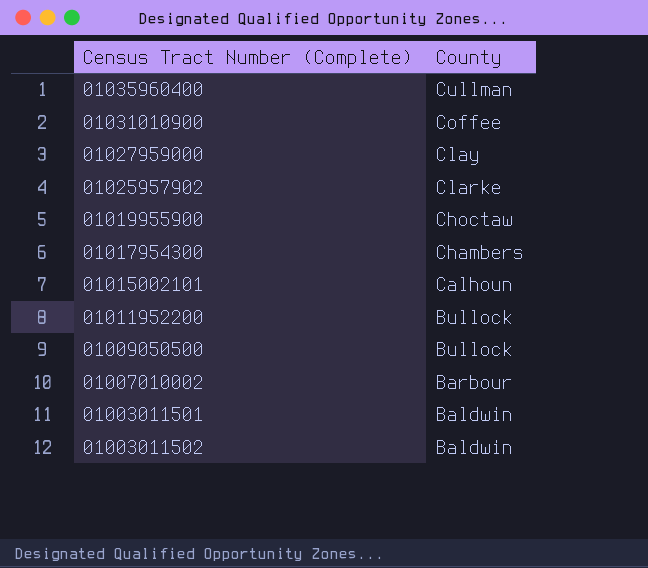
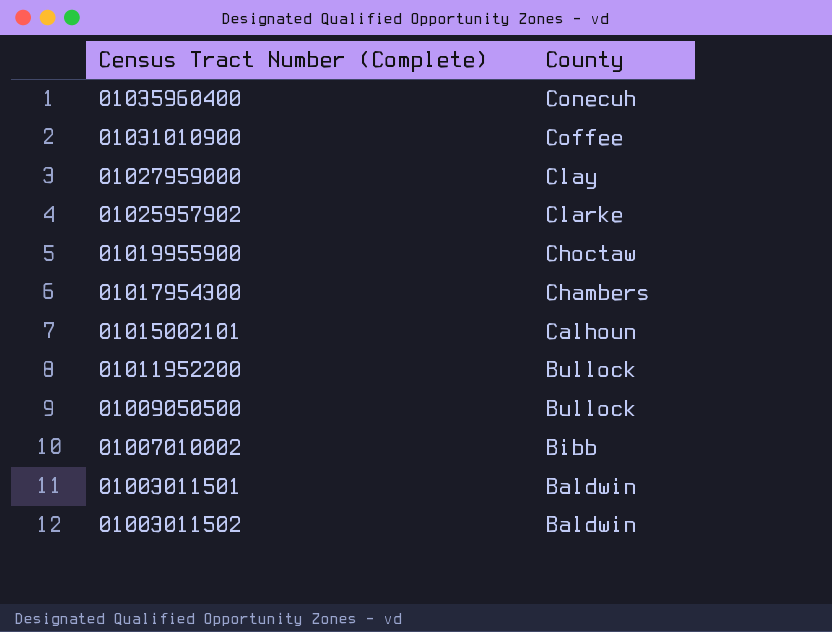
01035960400 | County: Cullman -> Conecuh
01007010002 | County: Barbour -> Bibb

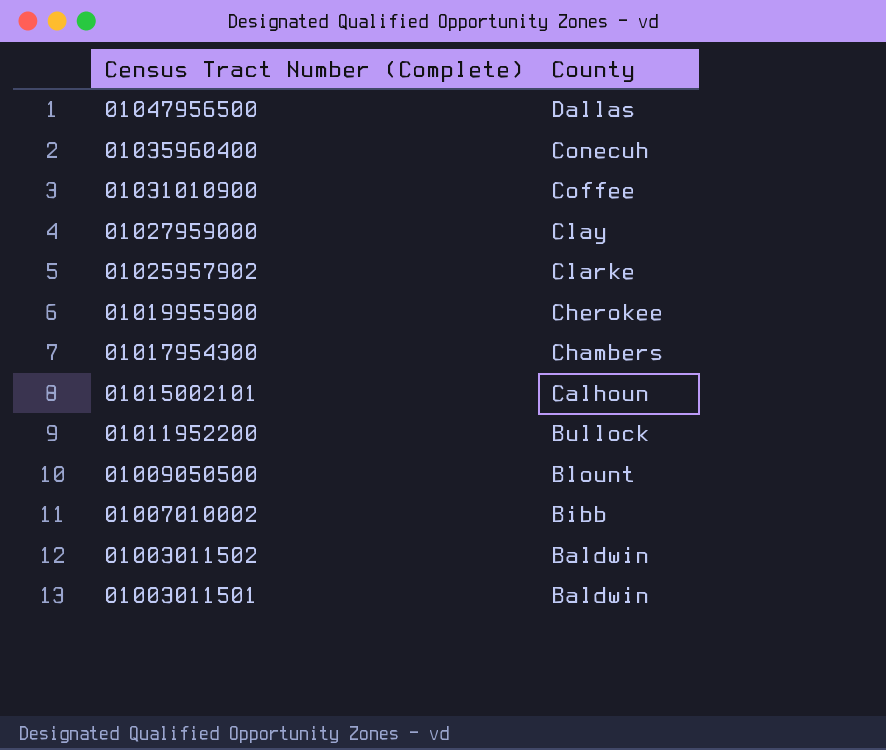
row order: County descending -> Census Tract Number (Complete) descending
row 01047956500: none -> Dallas
01019955900 | County: Choctaw -> Cherokee
01009050500 | County: Bullock -> Blount

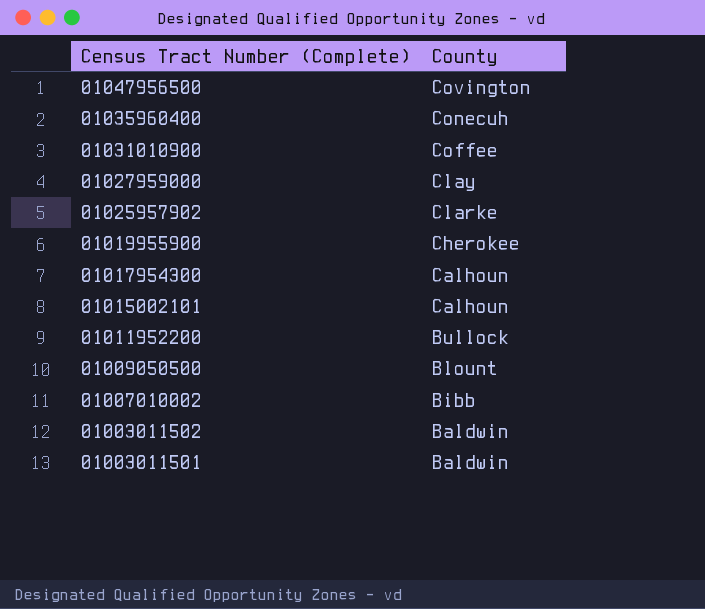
01047956500 | County: Dallas -> Covington
01017954300 | County: Chambers -> Calhoun

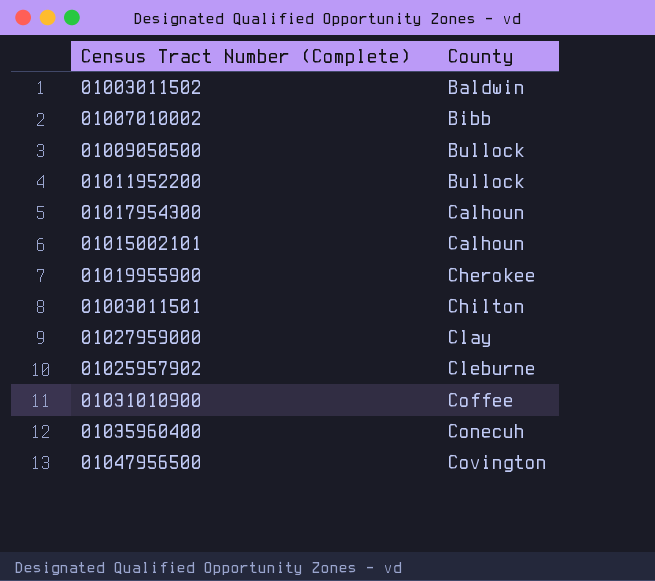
row order: Census Tract Number (Complete) descending -> County ascending
01009050500 | County: Blount -> Bullock
01003011501 | County: Baldwin -> Chilton
01025957902 | County: Clarke -> Cleburne

